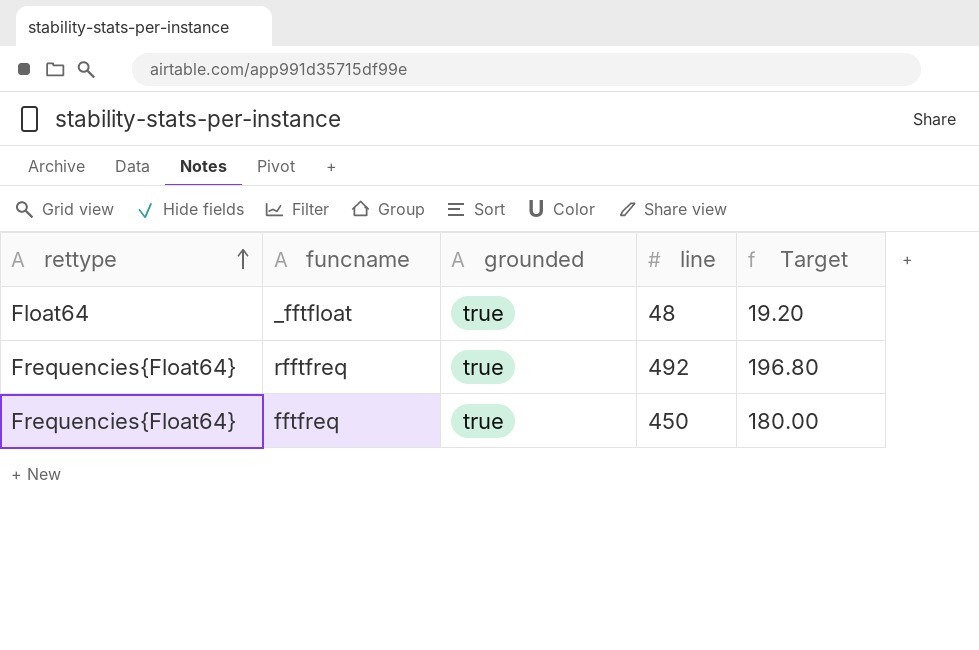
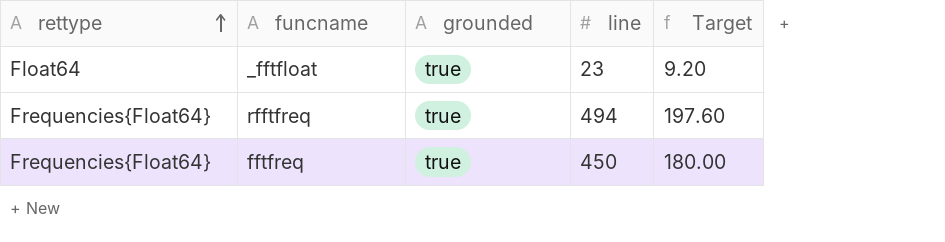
_fftfloat | line: 48 -> 23
_fftfloat | Target: 19.20 -> 9.20
rfftfreq | line: 492 -> 494
rfftfreq | Target: 196.80 -> 197.60

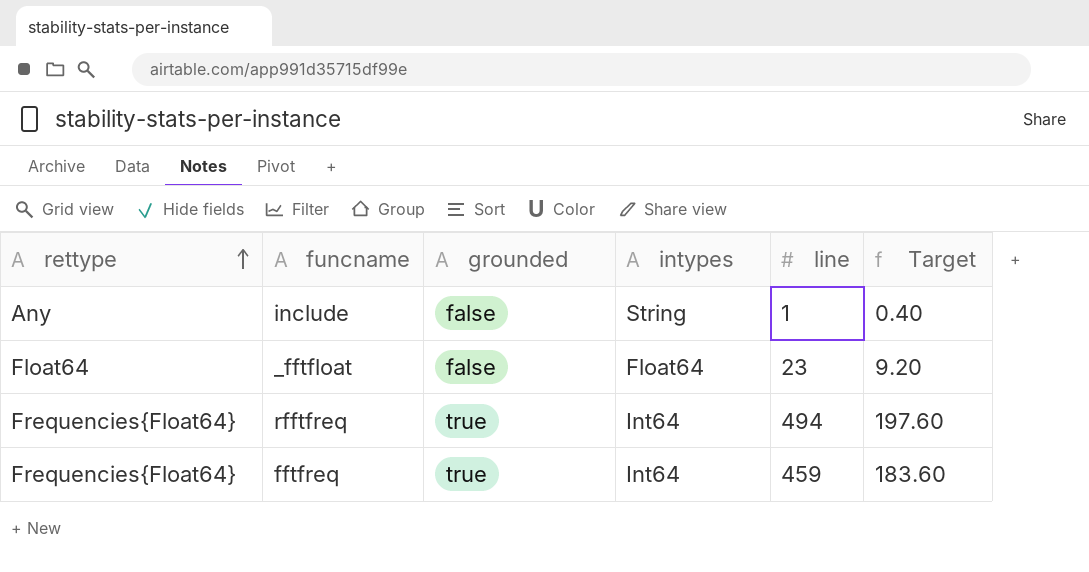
column intypes | position: none -> 4
row include: none -> Any | false | String | 1 | 0.40
_fftfloat | grounded: true -> false
fftfreq | line: 450 -> 459
fftfreq | Target: 180.00 -> 183.60

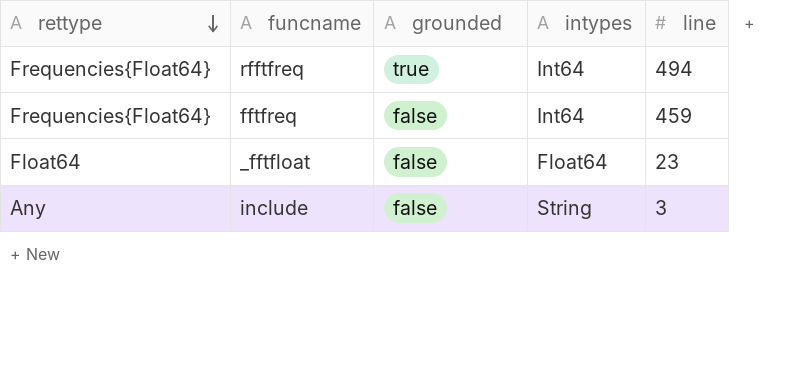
row order: rettype ascending -> rettype descending
column Target | formula: [line] * 0.4 -> none
fftfreq | grounded: true -> false
include | line: 1 -> 3

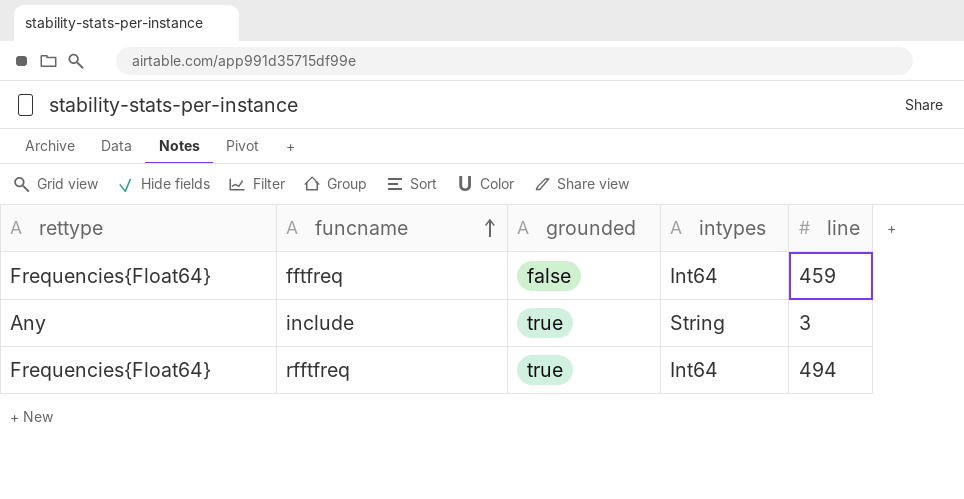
row order: rettype descending -> funcname ascending
row _fftfloat: Float64 | false | Float64 | 23 -> none
include | grounded: false -> true

